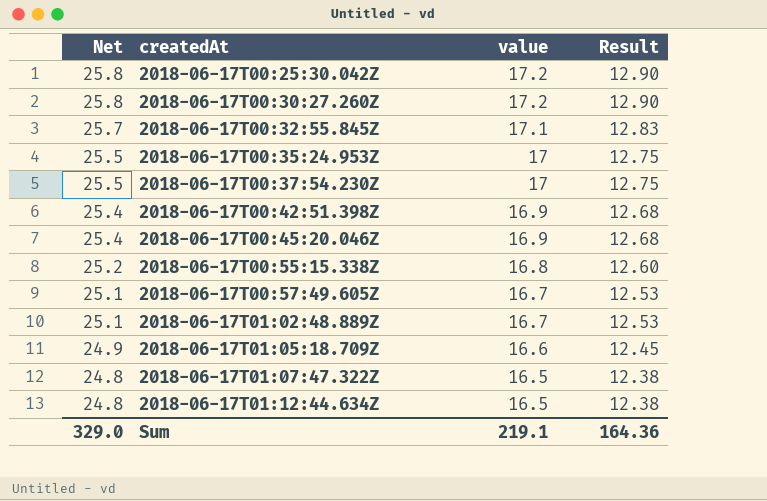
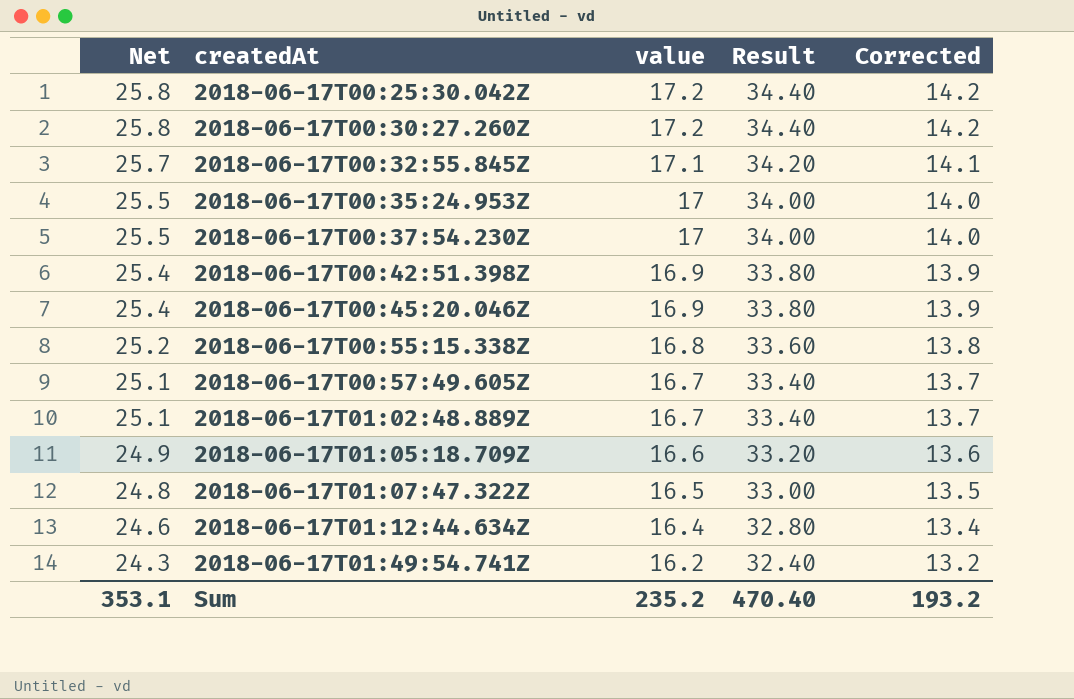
column Result | formula: [value] * 0.75 -> [value] * 2
column Corrected | formula: none -> [value] - 3
2018-06-17T01:12:44.634Z | Net: 24.8 -> 24.6
2018-06-17T01:12:44.634Z | value: 16.5 -> 16.4
row 2018-06-17T01:49:54.741Z: none -> 24.3 | 16.2 | 32.40 | 13.2
Sum | Net: 329.0 -> 353.1
Sum | value: 219.1 -> 235.2
Sum | Result: 164.36 -> 470.40

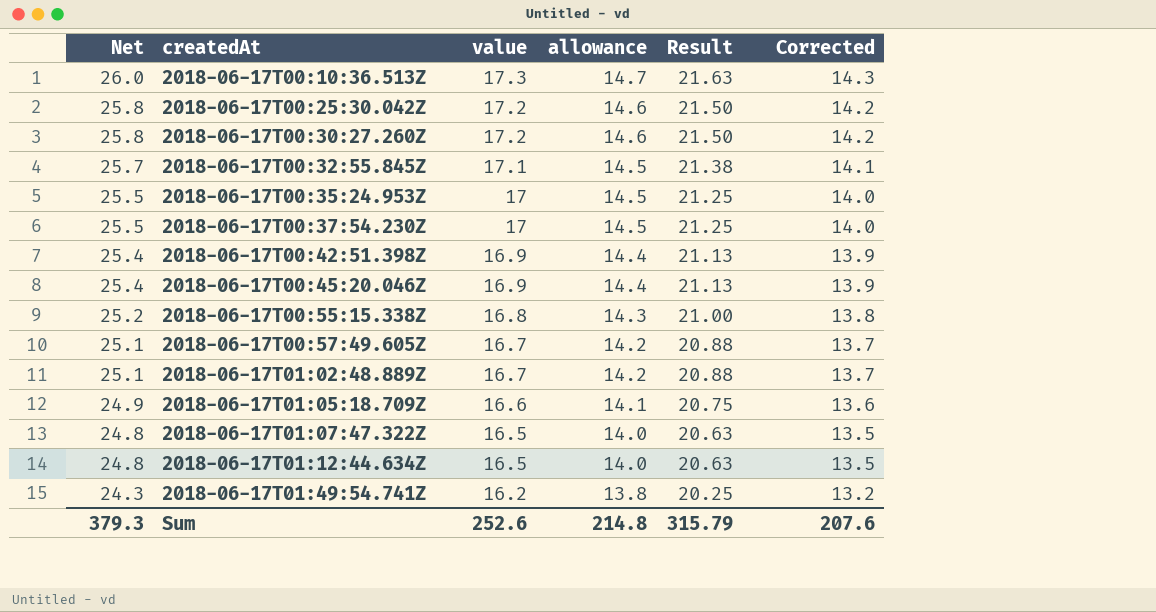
column allowance | formula: none -> [value] * 0.85
column Result | formula: [value] * 2 -> [value] * 1.25
row 2018-06-17T00:10:36.513Z: none -> 26.0 | 17.3 | 14.7 | 21.63 | 14.3
2018-06-17T01:12:44.634Z | Net: 24.6 -> 24.8
2018-06-17T01:12:44.634Z | value: 16.4 -> 16.5
2018-06-17T01:12:44.634Z | Corrected: 13.4 -> 13.5
Sum | Net: 353.1 -> 379.3
Sum | value: 235.2 -> 252.6
Sum | Result: 470.40 -> 315.79
Sum | Corrected: 193.2 -> 207.6

